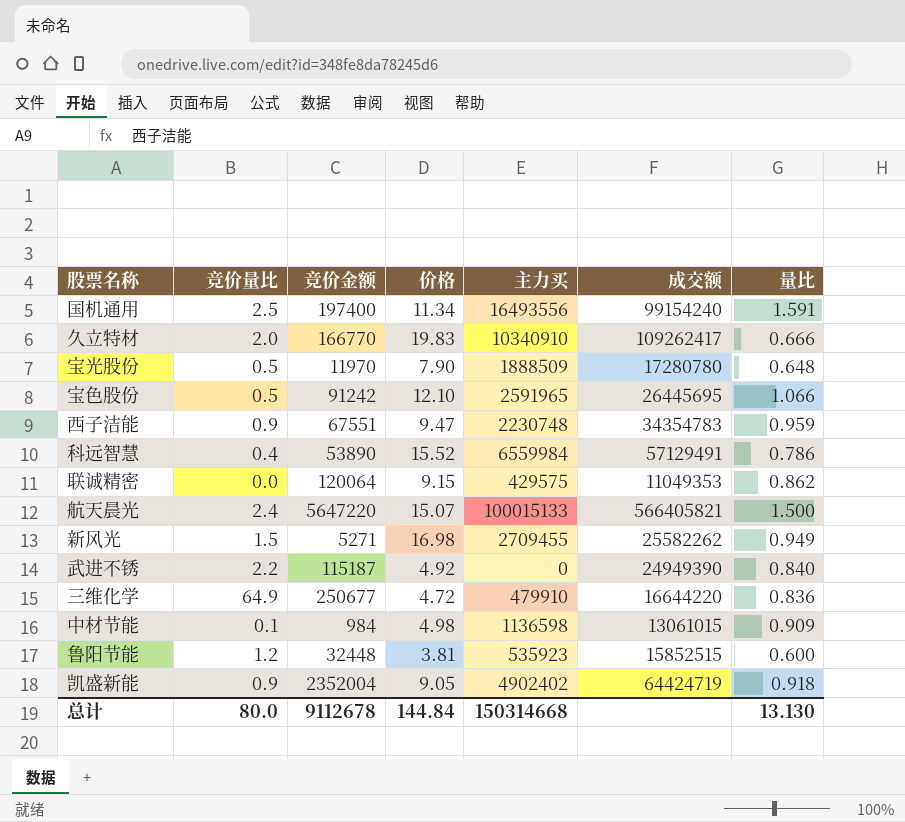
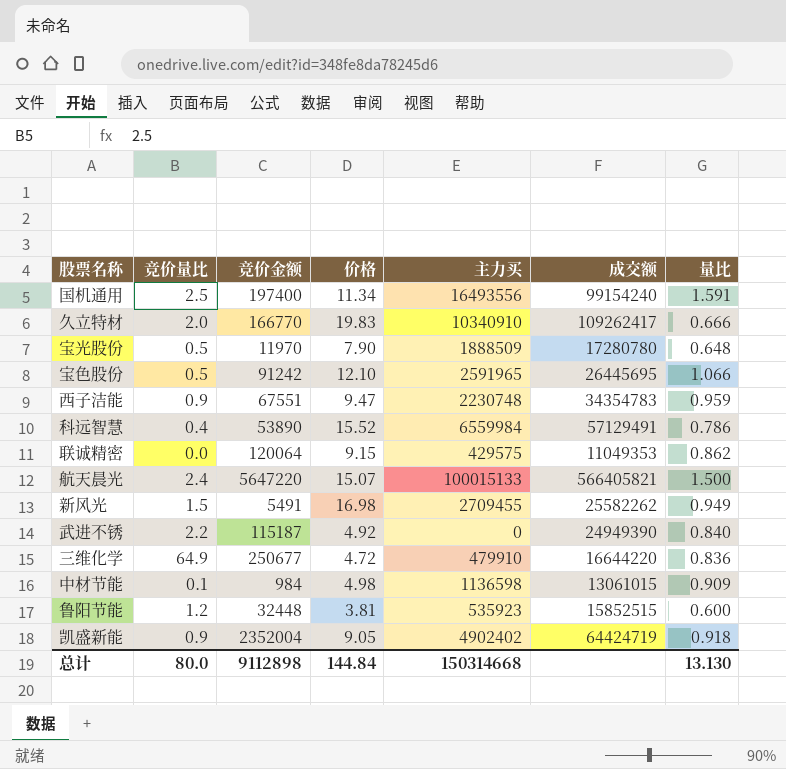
新风光 | 竞价金额: 5271 -> 5491
总计 | 竞价金额: 9112678 -> 9112898

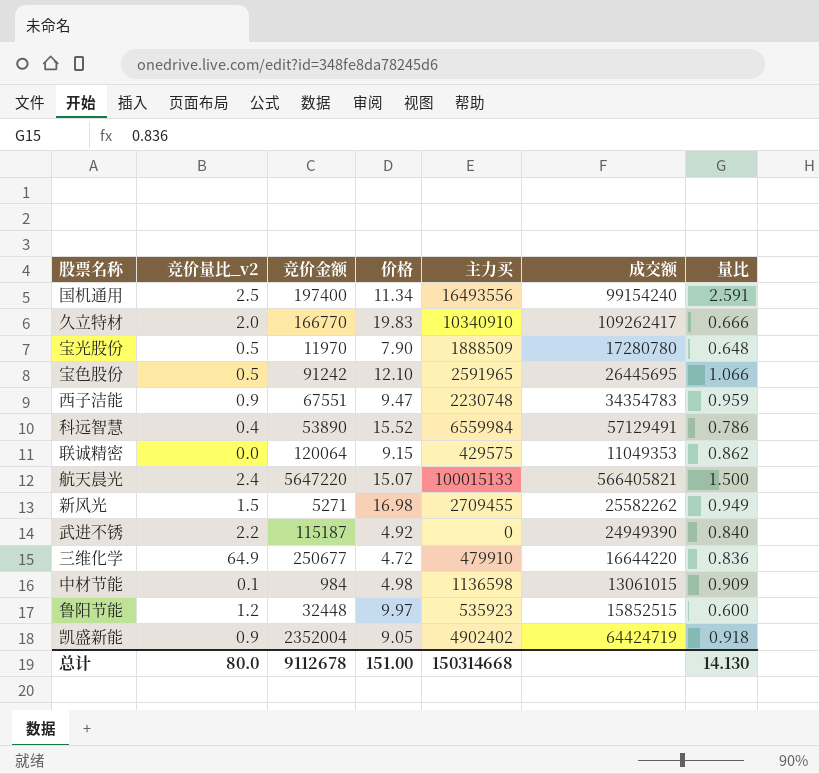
column name: 竞价量比 -> 竞价量比_v2
国机通用 | 量比: 1.591 -> 2.591
新风光 | 竞价金额: 5491 -> 5271
鲁阳节能 | 价格: 3.81 -> 9.97
总计 | 竞价金额: 9112898 -> 9112678
总计 | 价格: 144.84 -> 151.00
总计 | 量比: 13.130 -> 14.130

